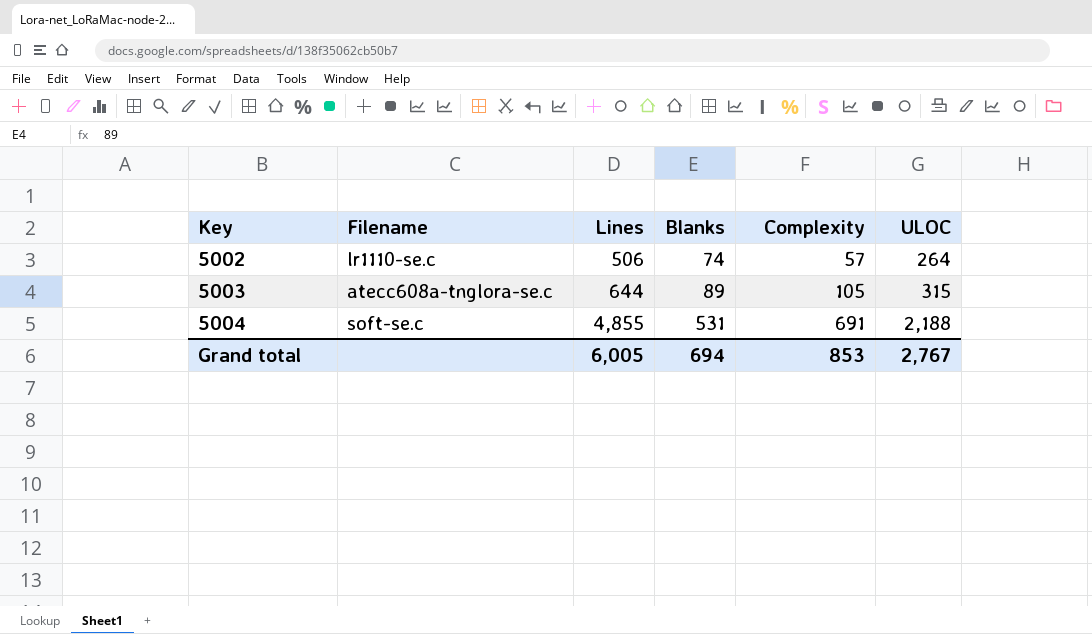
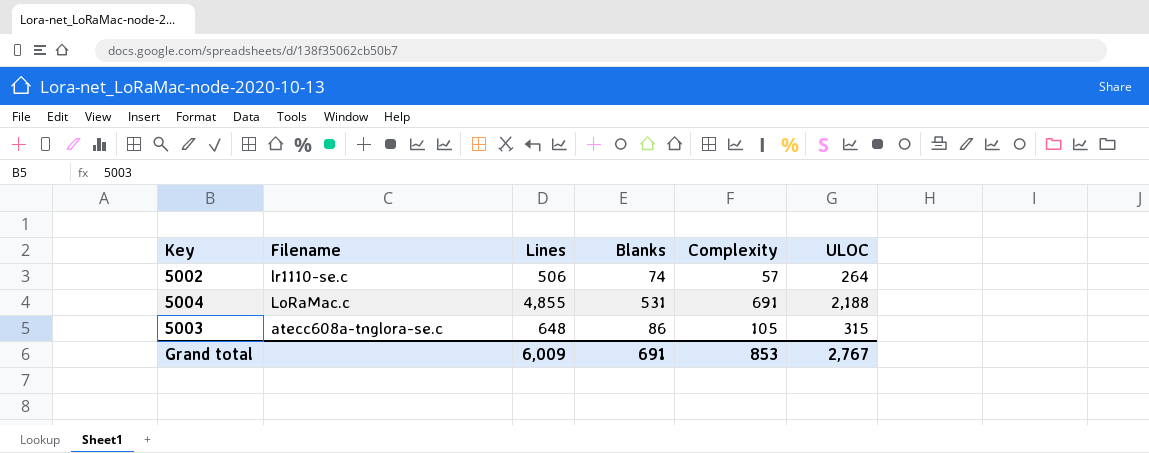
row order: Key ascending -> Filename descending
5004 | Filename: soft-se.c -> LoRaMac.c
5003 | Lines: 644 -> 648
5003 | Blanks: 89 -> 86
Grand total | Lines: 6,005 -> 6,009
Grand total | Blanks: 694 -> 691

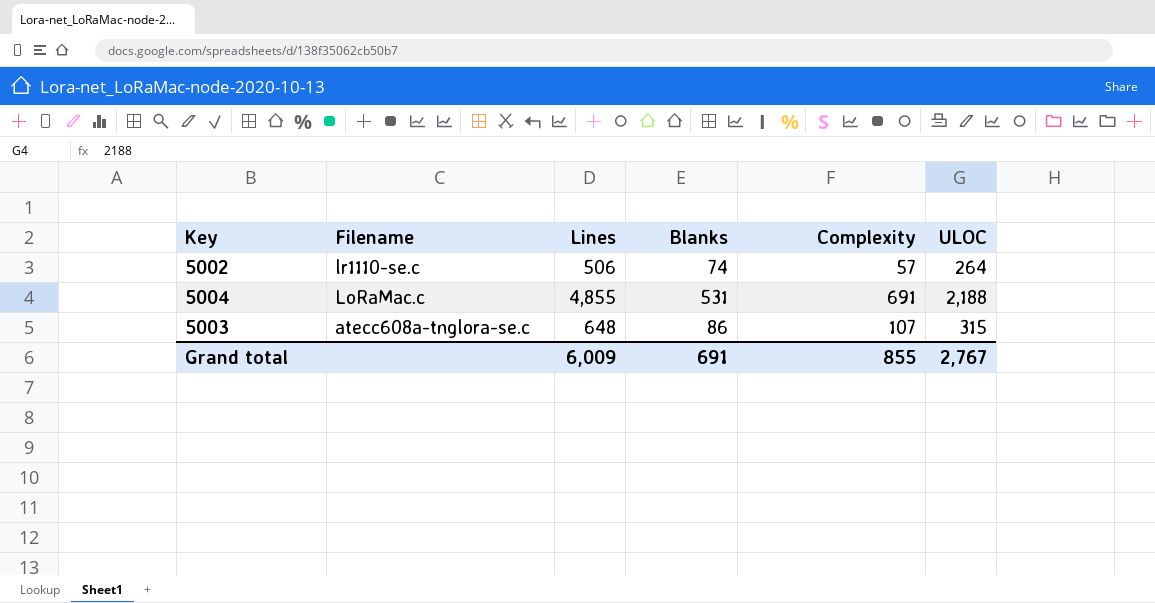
5003 | Complexity: 105 -> 107
Grand total | Complexity: 853 -> 855

